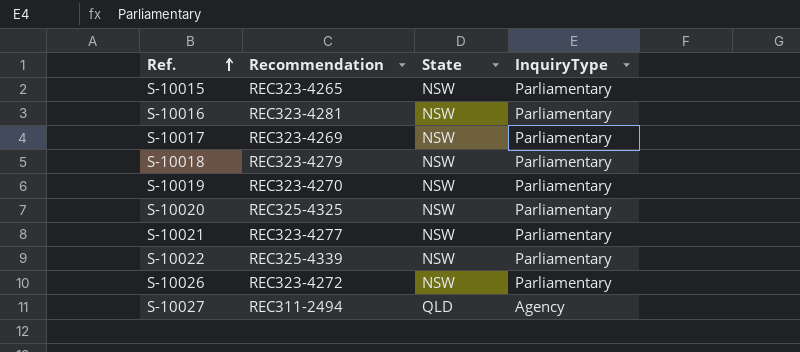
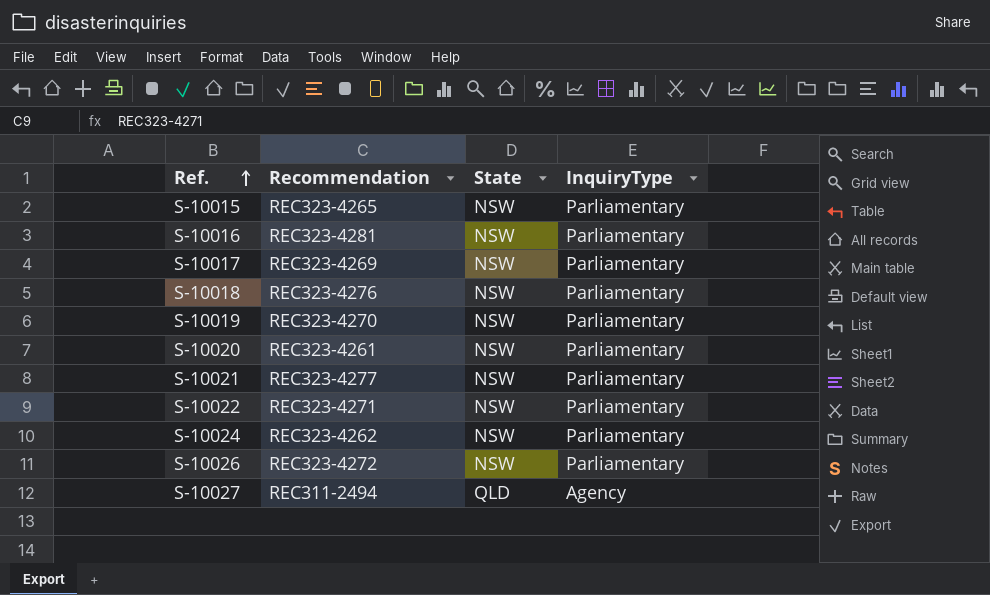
S-10018 | Recommendation: REC323-4279 -> REC323-4276
S-10020 | Recommendation: REC325-4325 -> REC323-4261
S-10022 | Recommendation: REC325-4339 -> REC323-4271
row S-10024: none -> REC323-4262 | NSW | Parliamentary

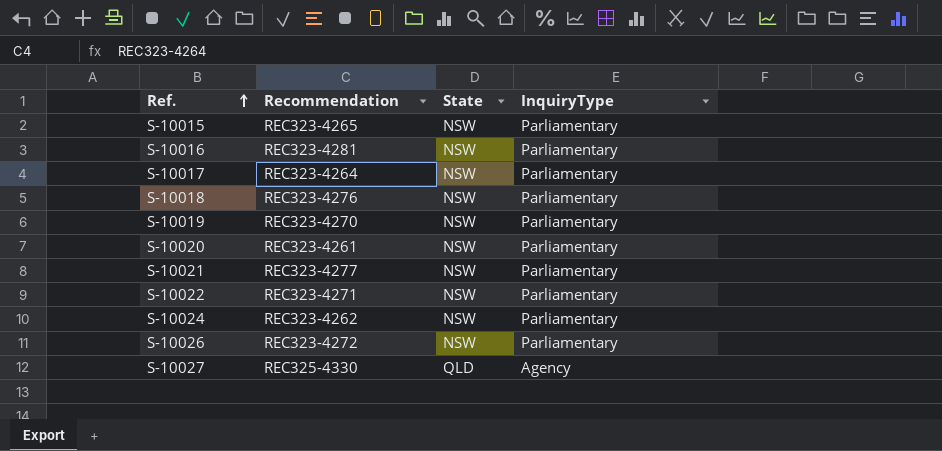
S-10017 | Recommendation: REC323-4269 -> REC323-4264
S-10027 | Recommendation: REC311-2494 -> REC325-4330

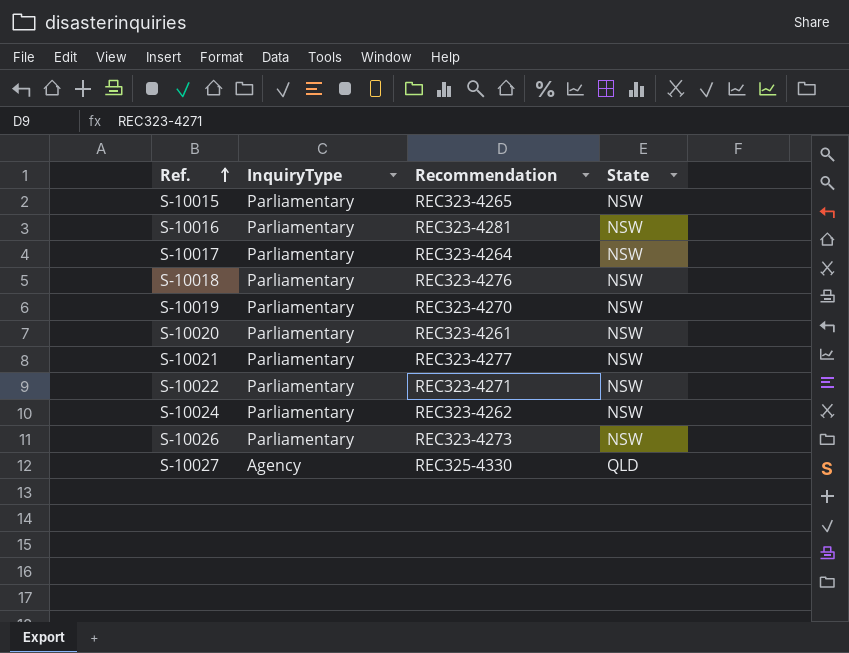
column InquiryType | position: 4 -> 2
S-10026 | Recommendation: REC323-4272 -> REC323-4273

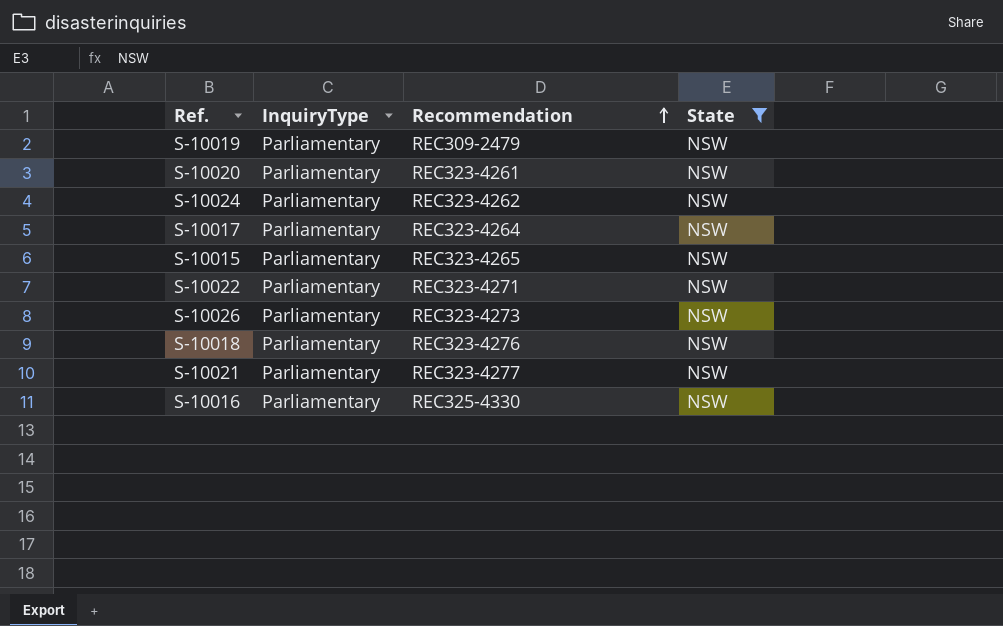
filter: none -> State = NSW
row order: Ref. ascending -> Recommendation ascending
S-10019 | Recommendation: REC323-4270 -> REC309-2479
S-10016 | Recommendation: REC323-4281 -> REC325-4330

